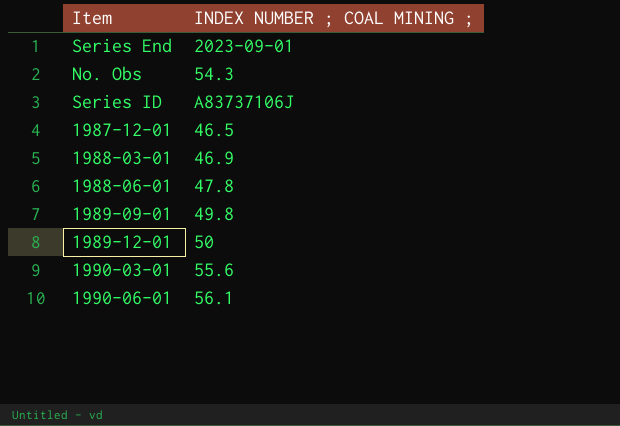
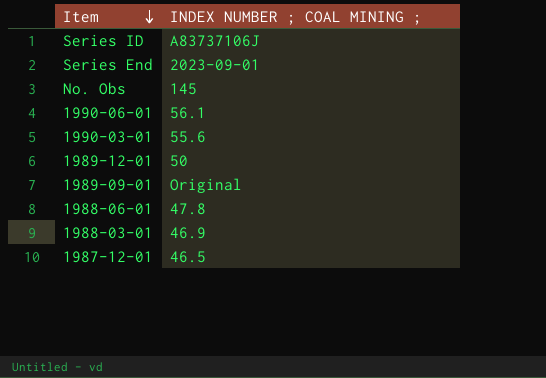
row order: none -> Item descending
No. Obs | INDEX NUMBER ; COAL MINING ;: 54.3 -> 145
1989-09-01 | INDEX NUMBER ; COAL MINING ;: 49.8 -> Original

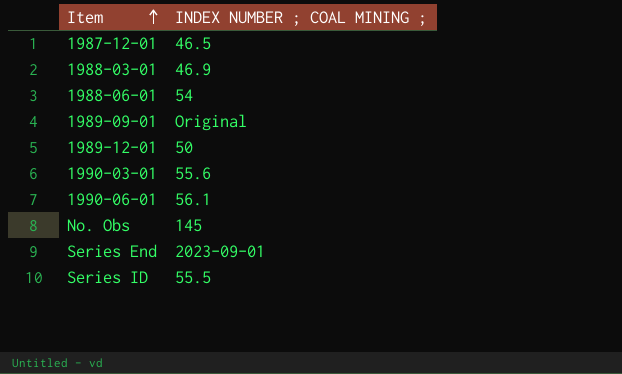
row order: Item descending -> Item ascending
1988-06-01 | INDEX NUMBER ; COAL MINING ;: 47.8 -> 54
Series ID | INDEX NUMBER ; COAL MINING ;: A83737106J -> 55.5

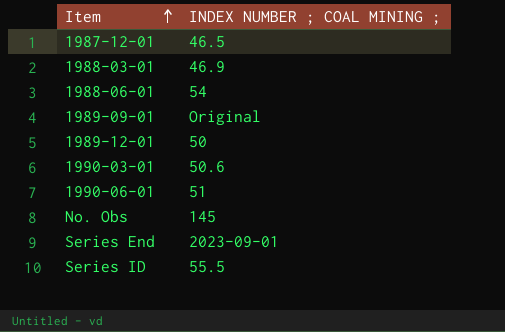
1990-03-01 | INDEX NUMBER ; COAL MINING ;: 55.6 -> 50.6
1990-06-01 | INDEX NUMBER ; COAL MINING ;: 56.1 -> 51

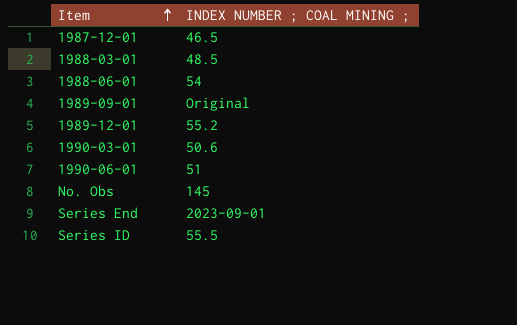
1988-03-01 | INDEX NUMBER ; COAL MINING ;: 46.9 -> 48.5
1989-12-01 | INDEX NUMBER ; COAL MINING ;: 50 -> 55.2

